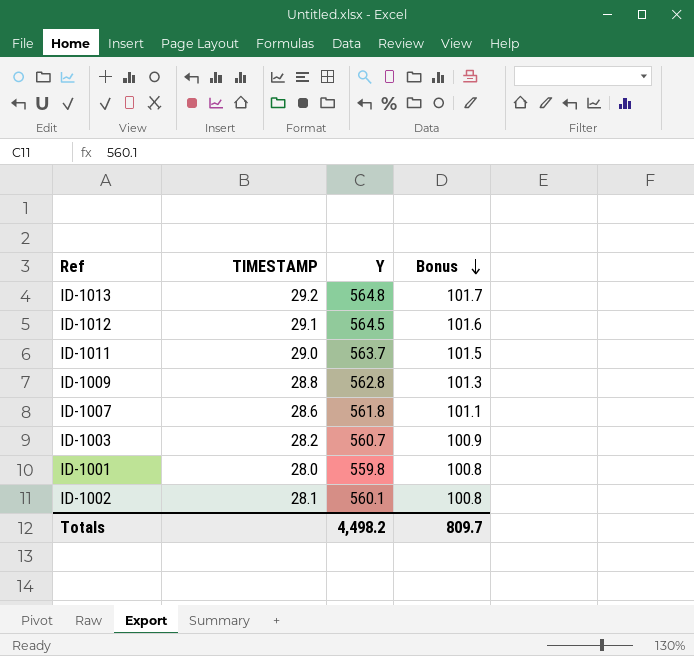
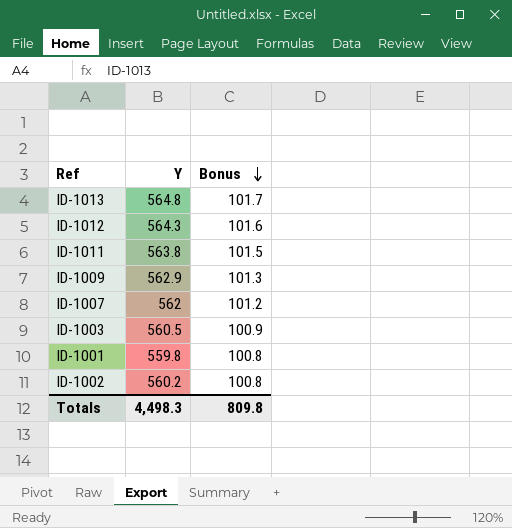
column TIMESTAMP | position: 2 -> none
ID-1012 | Y: 564.5 -> 564.3
ID-1011 | Y: 563.7 -> 563.8
ID-1009 | Y: 562.8 -> 562.9
ID-1007 | Y: 561.8 -> 562
ID-1007 | Bonus: 101.1 -> 101.2
ID-1003 | Y: 560.7 -> 560.5
ID-1002 | Y: 560.1 -> 560.2
Totals | Y: 4,498.2 -> 4,498.3
Totals | Bonus: 809.7 -> 809.8

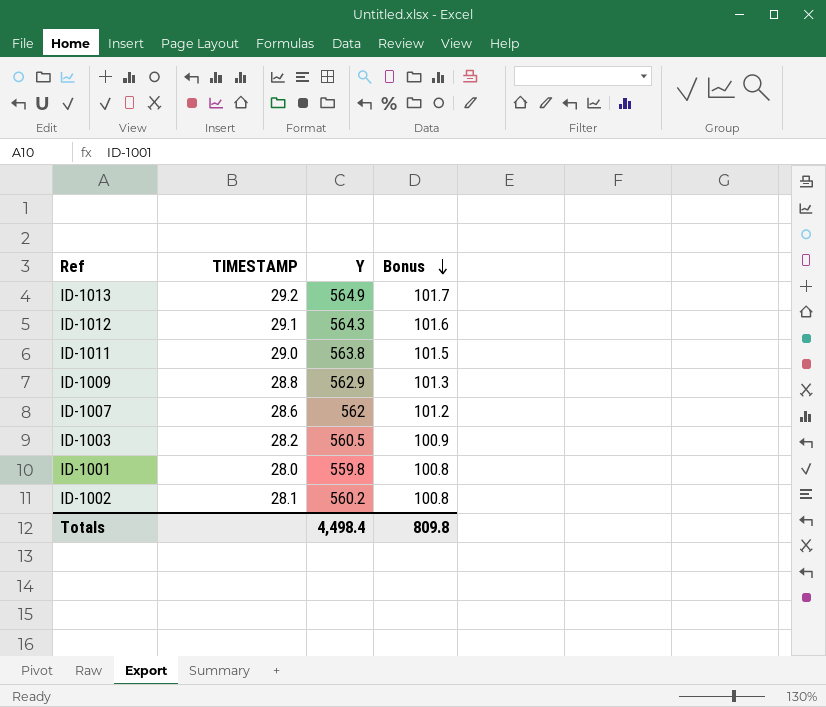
column TIMESTAMP | position: none -> 2
ID-1013 | Y: 564.8 -> 564.9
Totals | Y: 4,498.3 -> 4,498.4

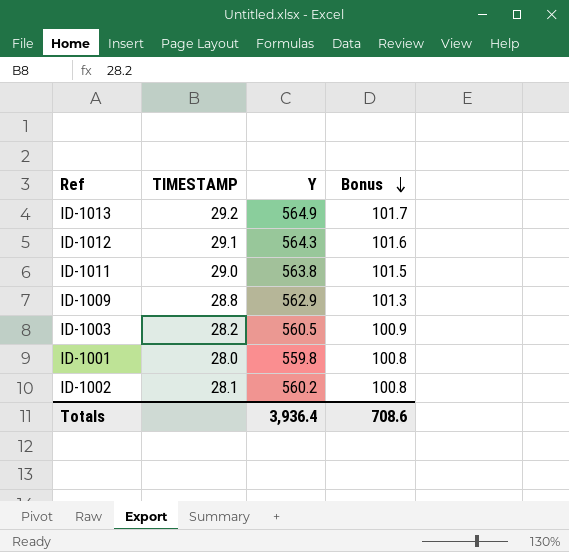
row ID-1007: 28.6 | 562 | 101.2 -> none
Totals | Y: 4,498.4 -> 3,936.4
Totals | Bonus: 809.8 -> 708.6

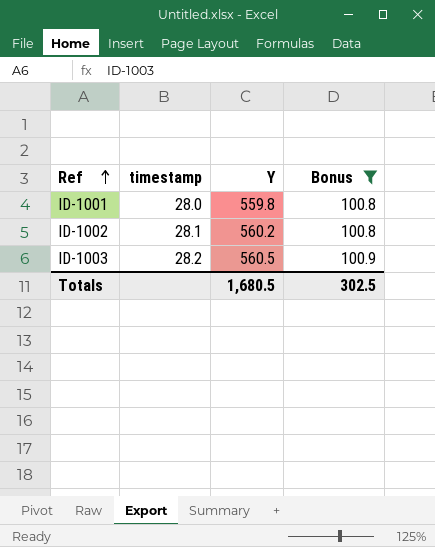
filter: none -> Bonus <= 100.9
row order: Bonus descending -> Ref ascending
column name: TIMESTAMP -> timestamp
Totals | Y: 3,936.4 -> 1,680.5
Totals | Bonus: 708.6 -> 302.5

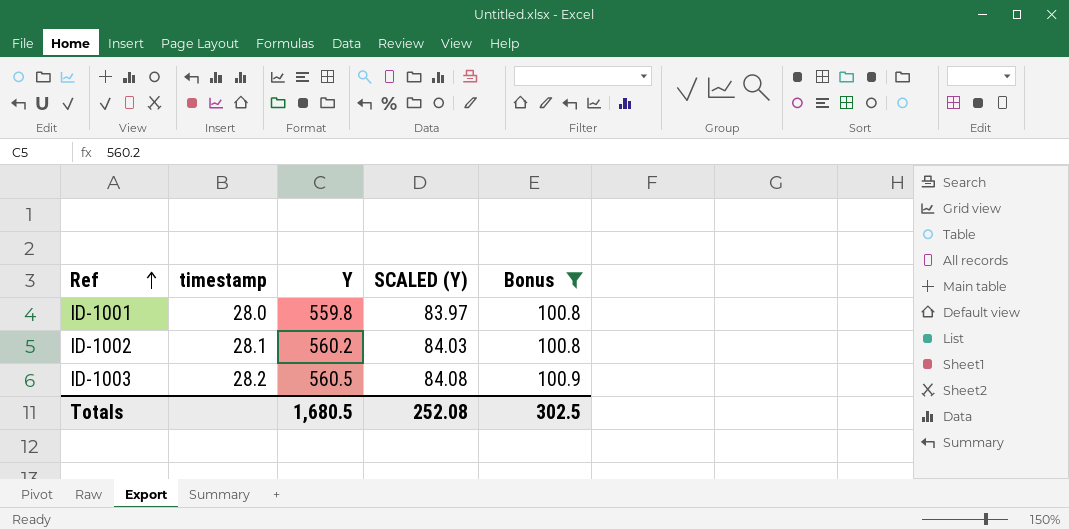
column SCALED (Y) | formula: none -> [Y] * 0.15

